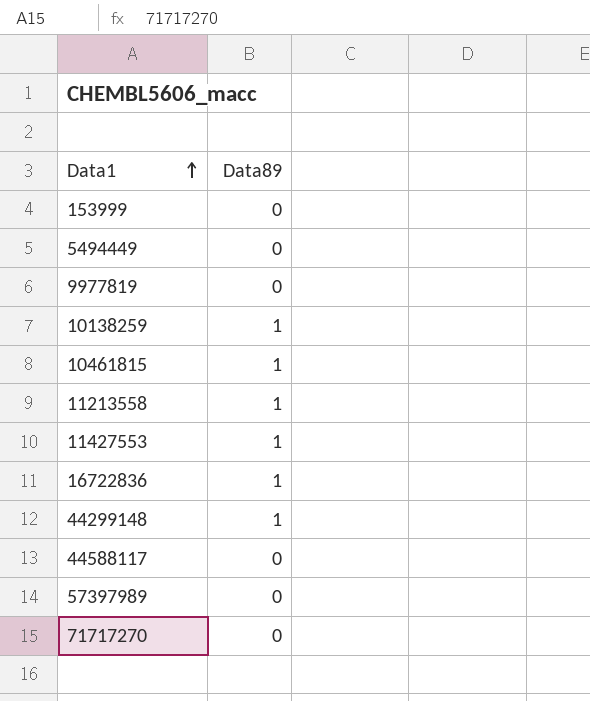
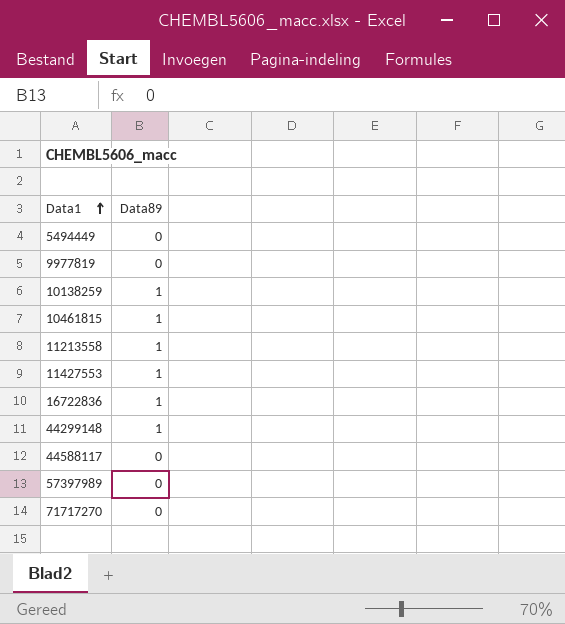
row 153999: 0 -> none

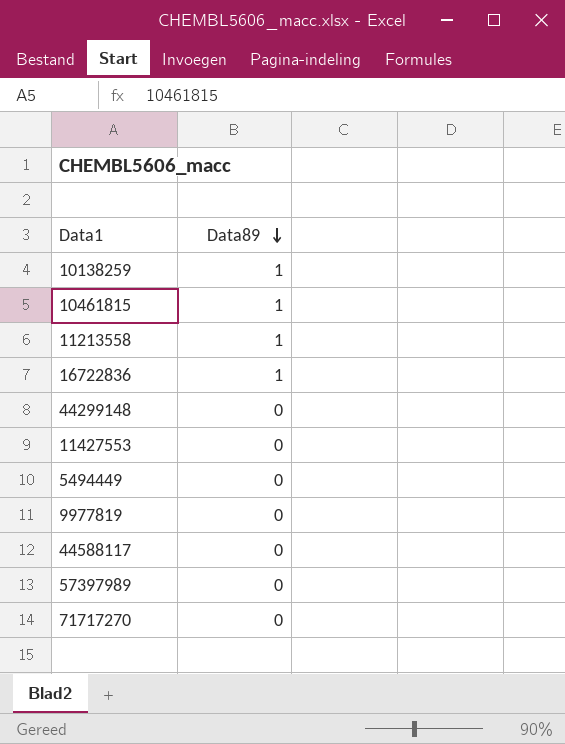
row order: Data1 ascending -> Data89 descending
44299148 | Data89: 1 -> 0
11427553 | Data89: 1 -> 0

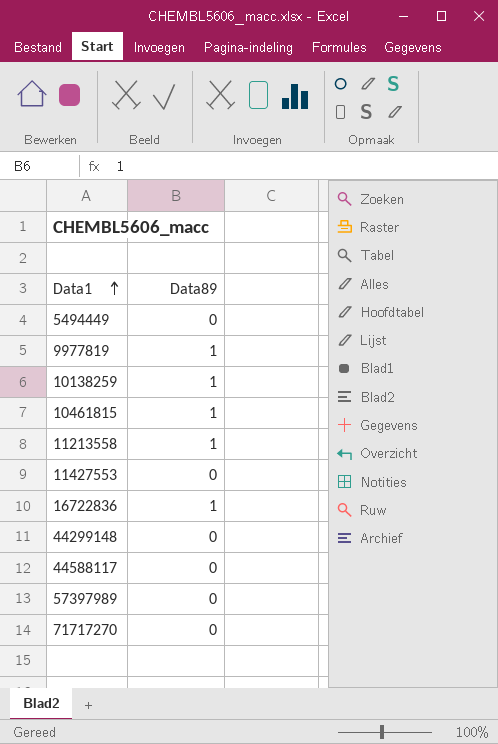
row order: Data89 descending -> Data1 ascending
9977819 | Data89: 0 -> 1

